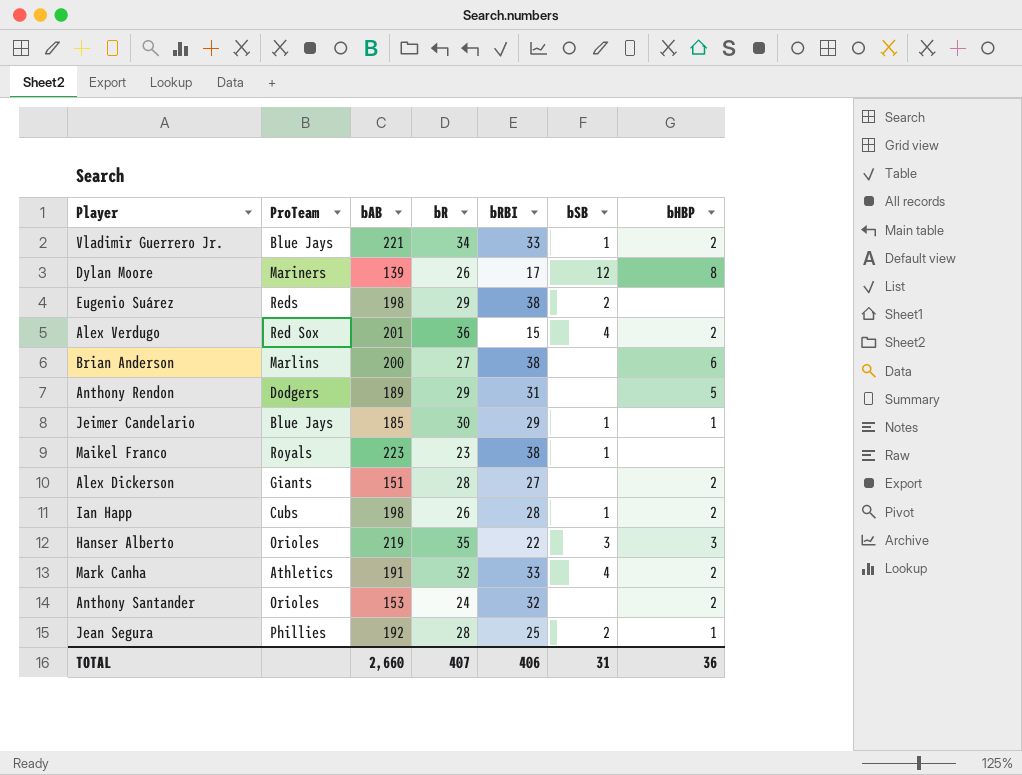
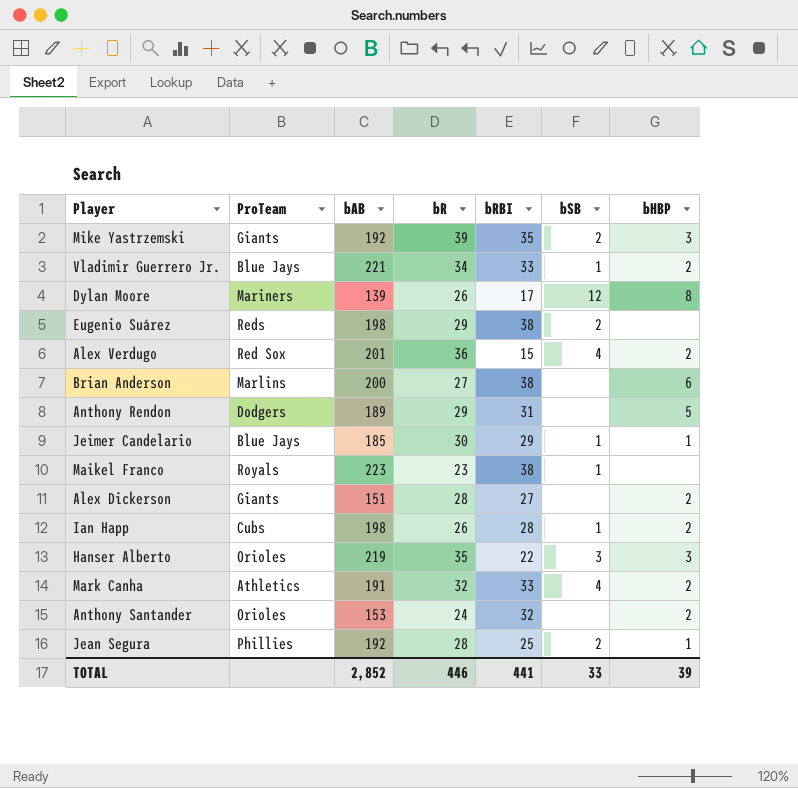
row Mike Yastrzemski: none -> Giants | 192 | 39 | 35 | 2 | 3
TOTAL | bAB: 2,660 -> 2,852
TOTAL | bR: 407 -> 446
TOTAL | bRBI: 406 -> 441
TOTAL | bSB: 31 -> 33
TOTAL | bHBP: 36 -> 39

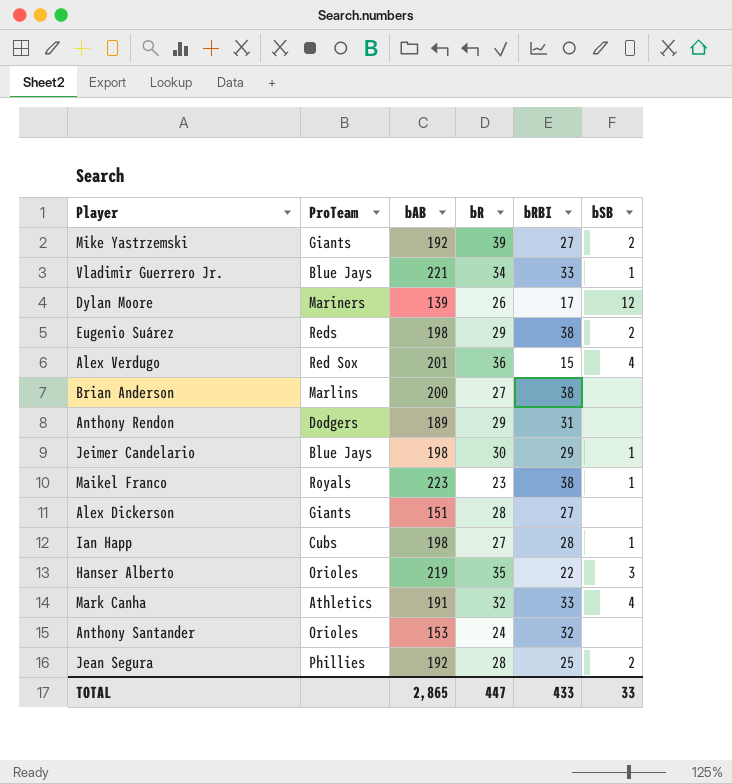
column bHBP | position: 7 -> none
Mike Yastrzemski | bRBI: 35 -> 27
Jeimer Candelario | bAB: 185 -> 198
Ian Happ | bR: 26 -> 27
TOTAL | bAB: 2,852 -> 2,865
TOTAL | bR: 446 -> 447
TOTAL | bRBI: 441 -> 433

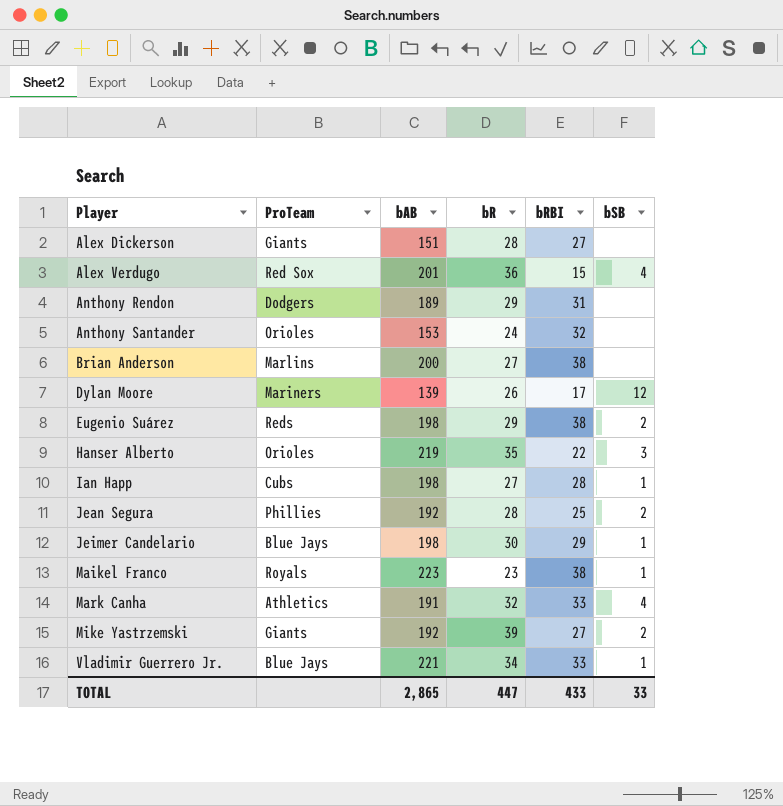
row order: none -> Player ascending

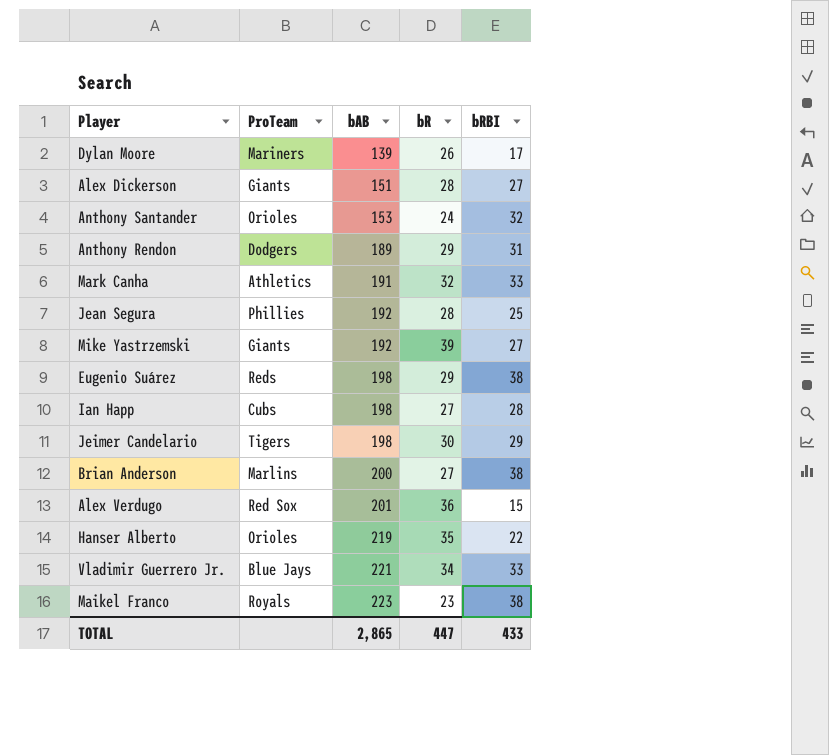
row order: Player ascending -> bAB ascending
column bSB | position: 6 -> none
Jeimer Candelario | ProTeam: Blue Jays -> Tigers

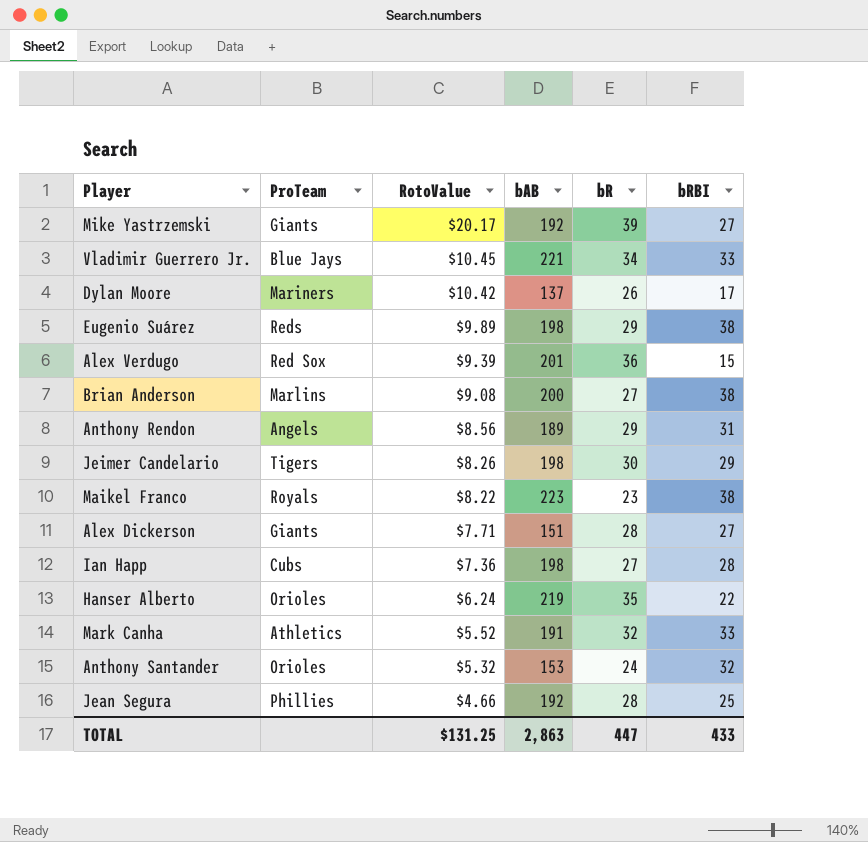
row order: bAB ascending -> RotoValue descending
column RotoValue | position: none -> 3
Dylan Moore | bAB: 139 -> 137
Anthony Rendon | ProTeam: Dodgers -> Angels
TOTAL | bAB: 2,865 -> 2,863

